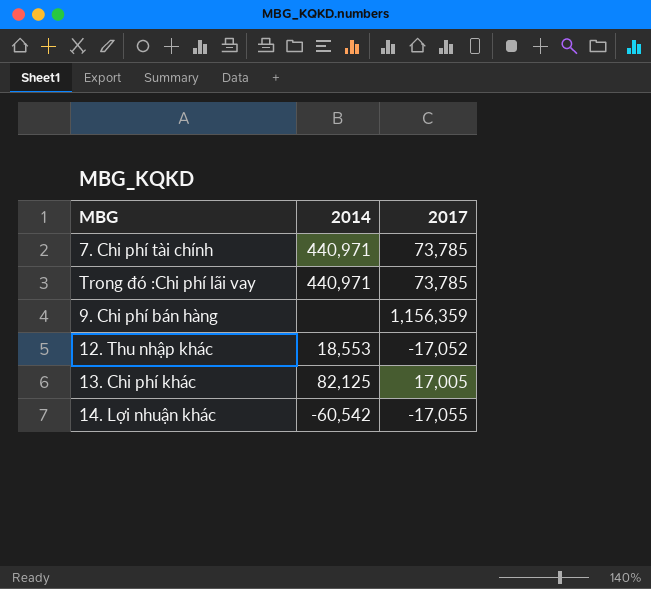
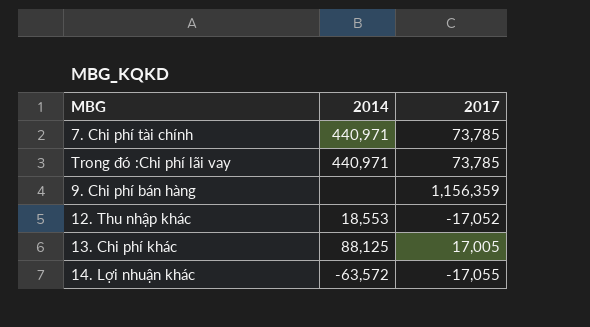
13. Chi phí khác | 2014: 82,125 -> 88,125
14. Lợi nhuận khác | 2014: -60,542 -> -63,572

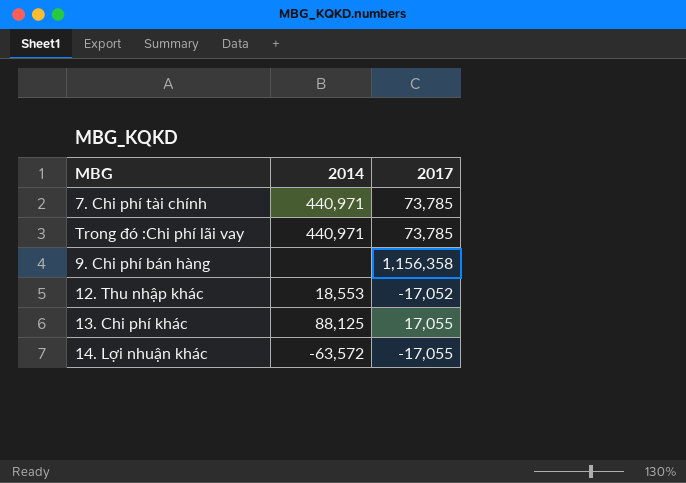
9. Chi phí bán hàng | 2017: 1,156,359 -> 1,156,358
13. Chi phí khác | 2017: 17,005 -> 17,055

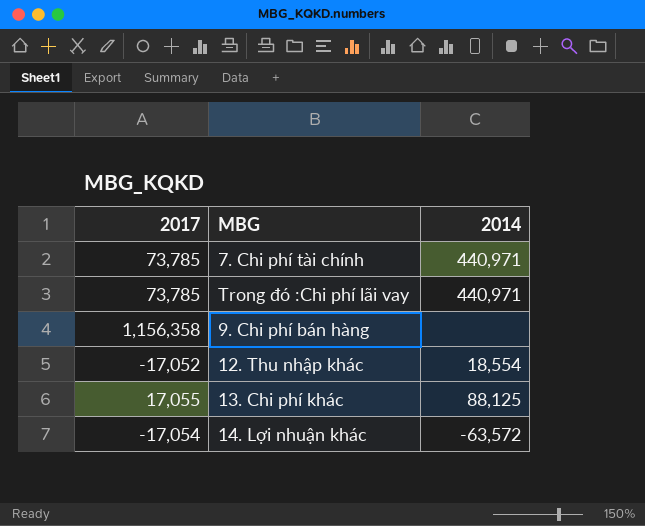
column 2017 | position: 3 -> 1
12. Thu nhập khác | 2014: 18,553 -> 18,554
14. Lợi nhuận khác | 2017: -17,055 -> -17,054

